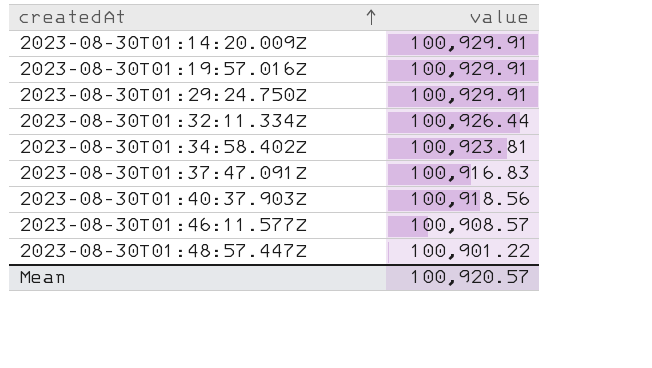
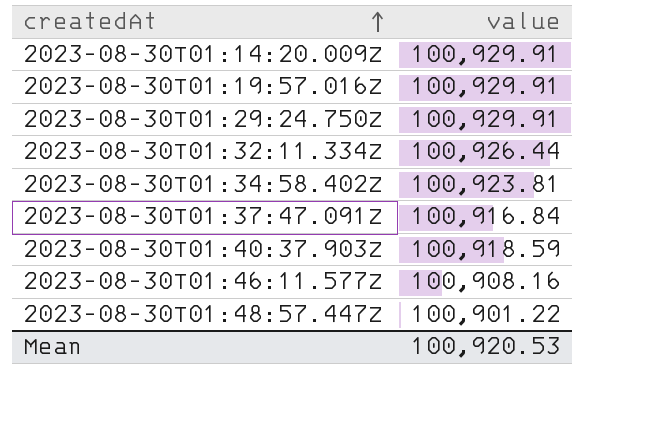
2023-08-30T01:37:47.091Z | value: 100,916.83 -> 100,916.84
2023-08-30T01:40:37.903Z | value: 100,918.56 -> 100,918.59
2023-08-30T01:46:11.577Z | value: 100,908.57 -> 100,908.16
Mean | value: 100,920.57 -> 100,920.53

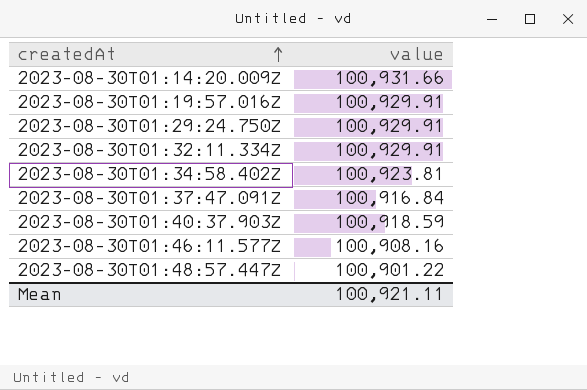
2023-08-30T01:14:20.009Z | value: 100,929.91 -> 100,931.66
2023-08-30T01:32:11.334Z | value: 100,926.44 -> 100,929.91
Mean | value: 100,920.53 -> 100,921.11

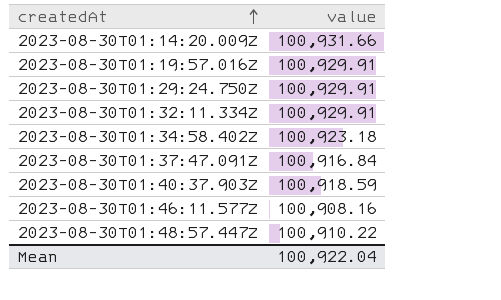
2023-08-30T01:34:58.402Z | value: 100,923.81 -> 100,923.18
2023-08-30T01:48:57.447Z | value: 100,901.22 -> 100,910.22
Mean | value: 100,921.11 -> 100,922.04

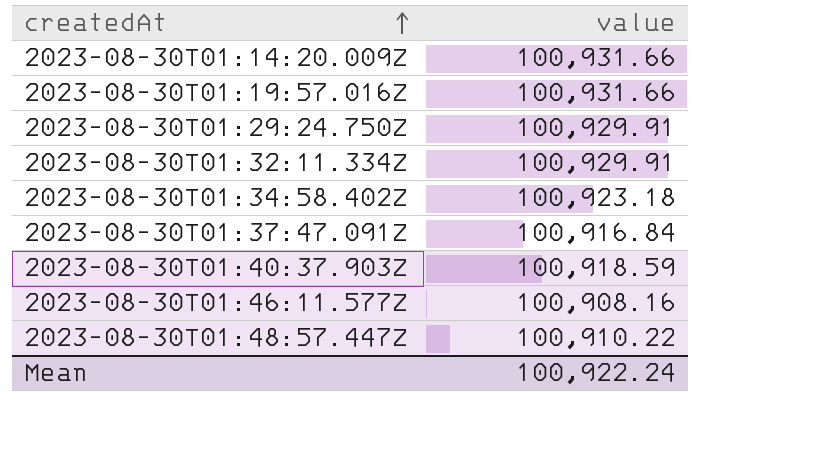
2023-08-30T01:19:57.016Z | value: 100,929.91 -> 100,931.66
Mean | value: 100,922.04 -> 100,922.24

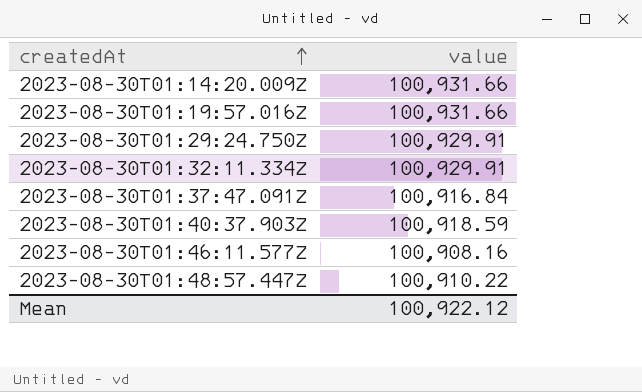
row 2023-08-30T01:34:58.402Z: 100,923.18 -> none
Mean | value: 100,922.24 -> 100,922.12

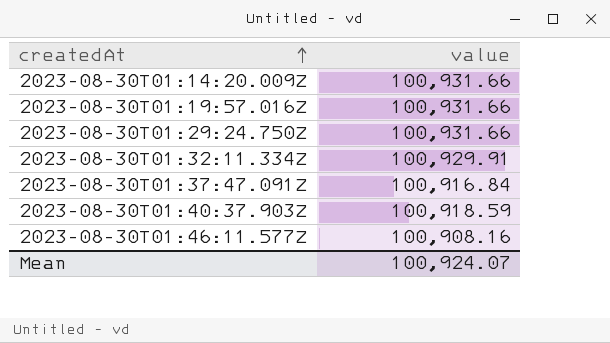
row 2023-08-30T01:48:57.447Z: 100,910.22 -> none
2023-08-30T01:29:24.750Z | value: 100,929.91 -> 100,931.66
Mean | value: 100,922.12 -> 100,924.07

